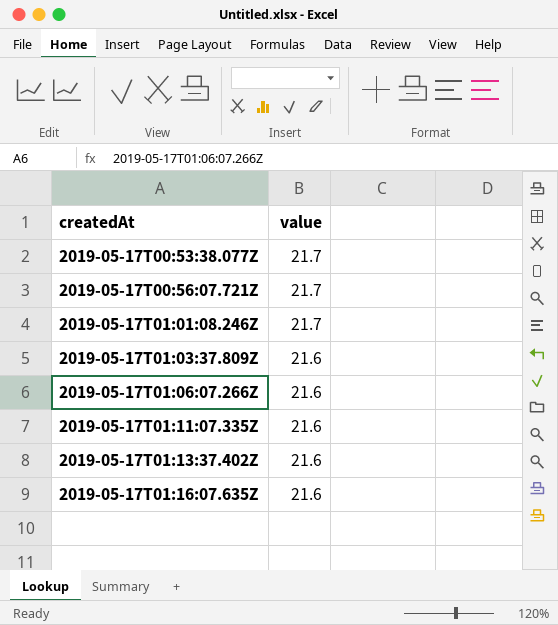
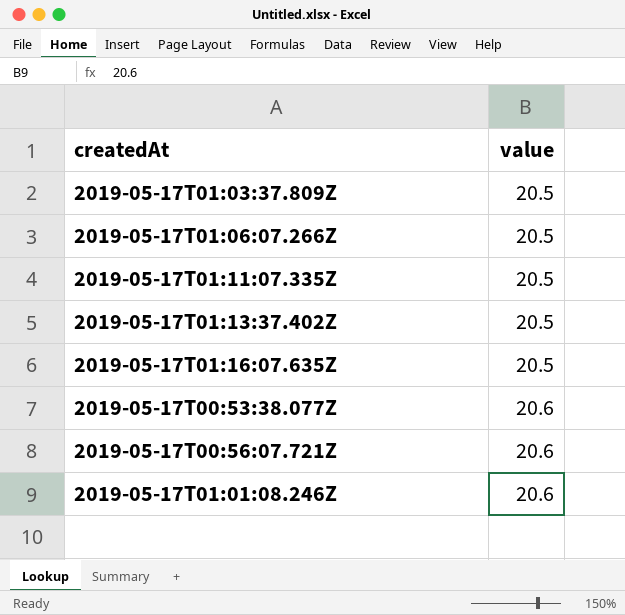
row order: createdAt ascending -> value ascending
2019-05-17T01:03:37.809Z | value: 21.6 -> 20.5
2019-05-17T01:06:07.266Z | value: 21.6 -> 20.5
2019-05-17T01:11:07.335Z | value: 21.6 -> 20.5
2019-05-17T01:13:37.402Z | value: 21.6 -> 20.5
2019-05-17T01:16:07.635Z | value: 21.6 -> 20.5
2019-05-17T00:53:38.077Z | value: 21.7 -> 20.6
2019-05-17T00:56:07.721Z | value: 21.7 -> 20.6
2019-05-17T01:01:08.246Z | value: 21.7 -> 20.6

